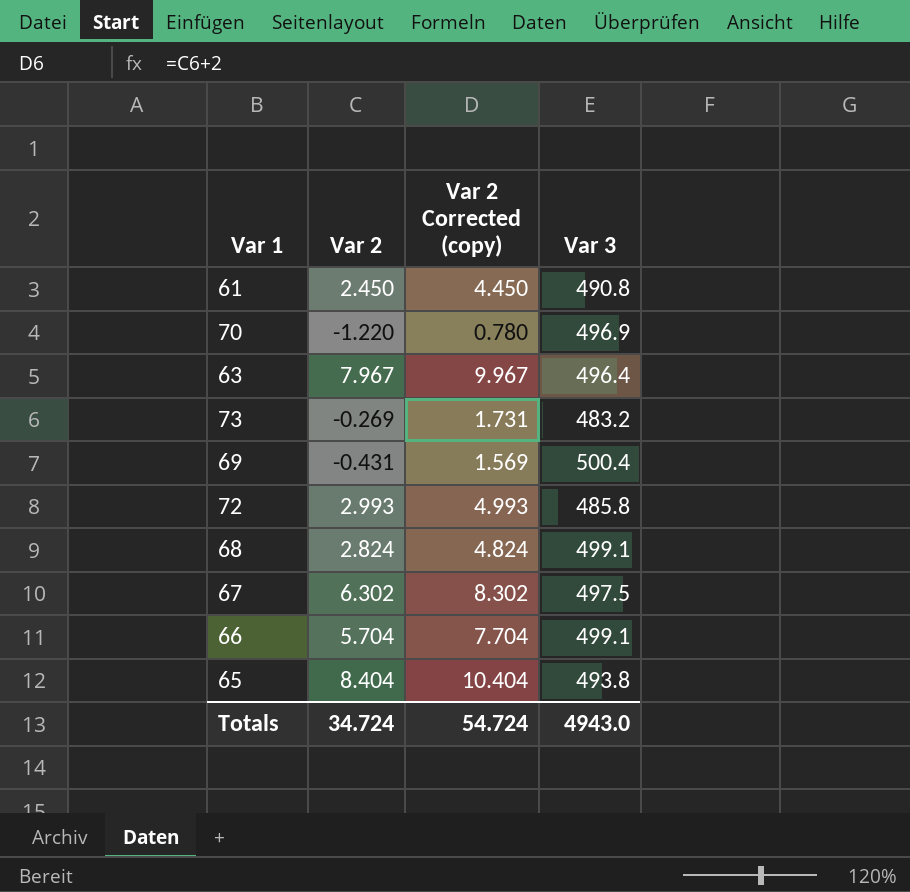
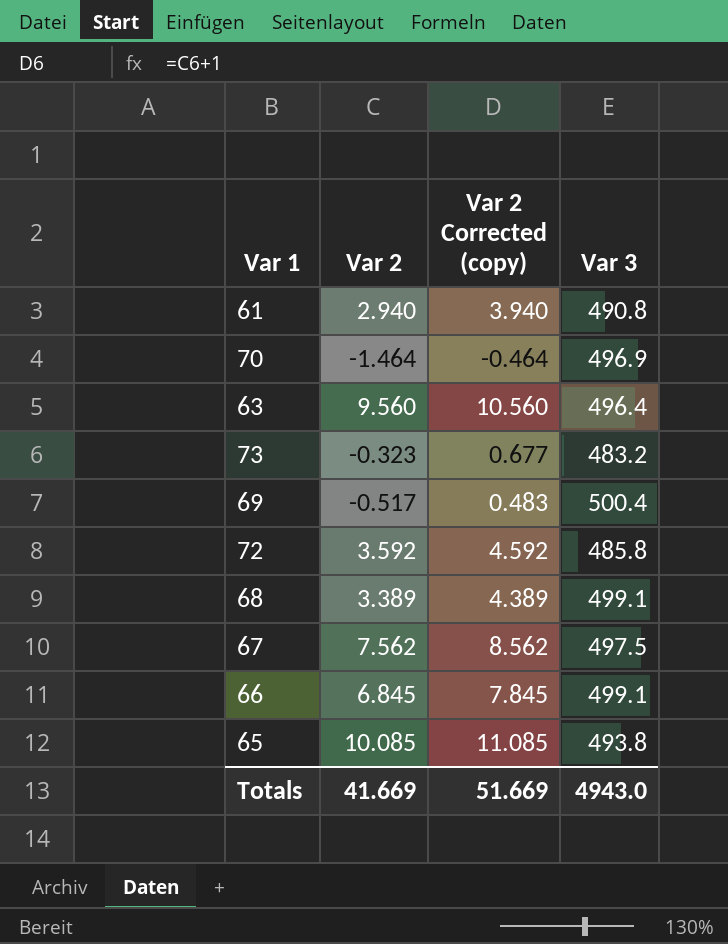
column Var 2 Corrected (copy) | formula: [Var 2] + 2 -> [Var 2] + 1
61 | Var 2: 2.450 -> 2.940
70 | Var 2: -1.220 -> -1.464
63 | Var 2: 7.967 -> 9.560
73 | Var 2: -0.269 -> -0.323
69 | Var 2: -0.431 -> -0.517
72 | Var 2: 2.993 -> 3.592
68 | Var 2: 2.824 -> 3.389
67 | Var 2: 6.302 -> 7.562
66 | Var 2: 5.704 -> 6.845
65 | Var 2: 8.404 -> 10.085
Totals | Var 2: 34.724 -> 41.669
Totals | Var 2 Corrected (copy): 54.724 -> 51.669

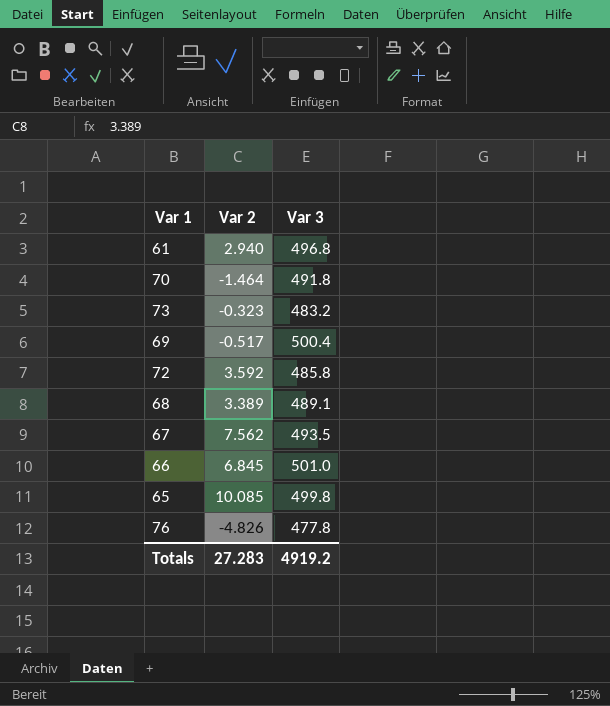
column Var 2 Corrected (copy) | formula: [Var 2] + 1 -> none
row 63: 9.560 | 10.560 | 496.4 -> none
61 | Var 3: 490.8 -> 496.8
70 | Var 3: 496.9 -> 491.8
68 | Var 3: 499.1 -> 489.1
67 | Var 3: 497.5 -> 493.5
66 | Var 3: 499.1 -> 501.0
65 | Var 3: 493.8 -> 499.8
row 76: none -> -4.826 | 477.8
Totals | Var 2: 41.669 -> 27.283
Totals | Var 3: 4943.0 -> 4919.2

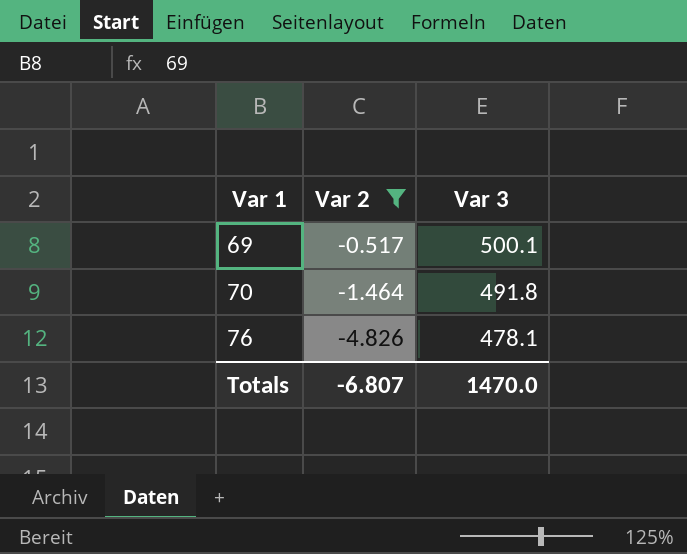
filter: none -> Var 2 <= -0.517
row order: none -> Var 1 ascending
69 | Var 3: 500.4 -> 500.1
76 | Var 3: 477.8 -> 478.1
Totals | Var 2: 27.283 -> -6.807
Totals | Var 3: 4919.2 -> 1470.0

